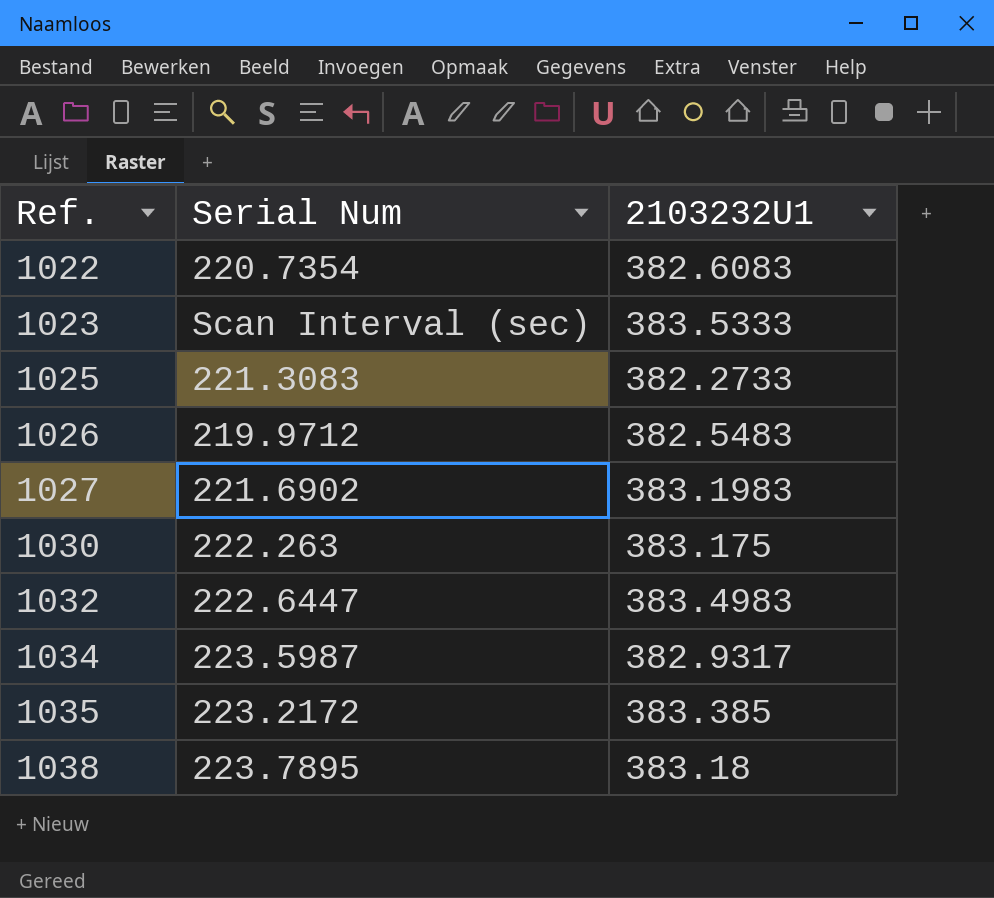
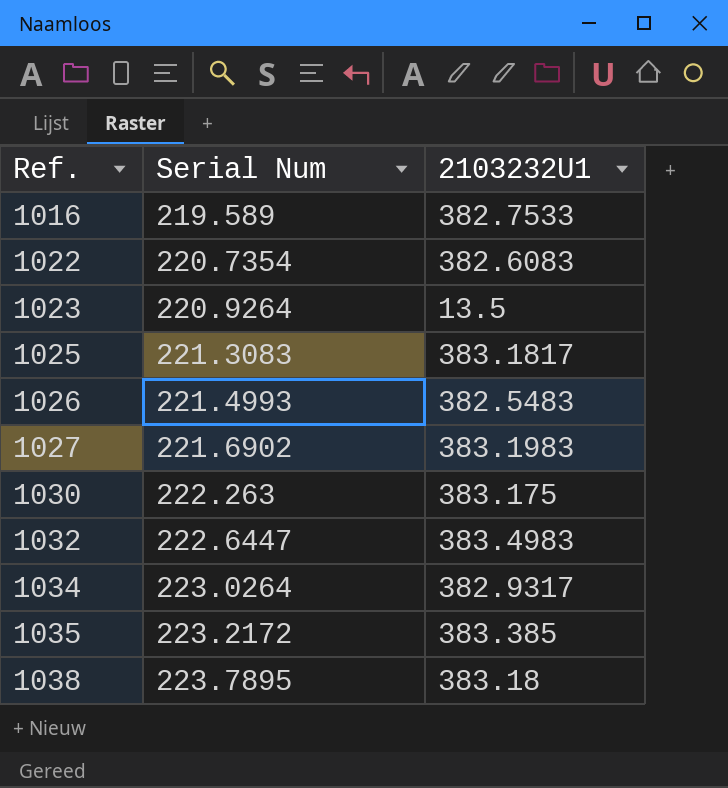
row 1016: none -> 219.589 | 382.7533
1023 | Serial Num: Scan Interval (sec) -> 220.9264
1023 | 2103232U1: 383.5333 -> 13.5
1025 | 2103232U1: 382.2733 -> 383.1817
1026 | Serial Num: 219.9712 -> 221.4993
1034 | Serial Num: 223.5987 -> 223.0264

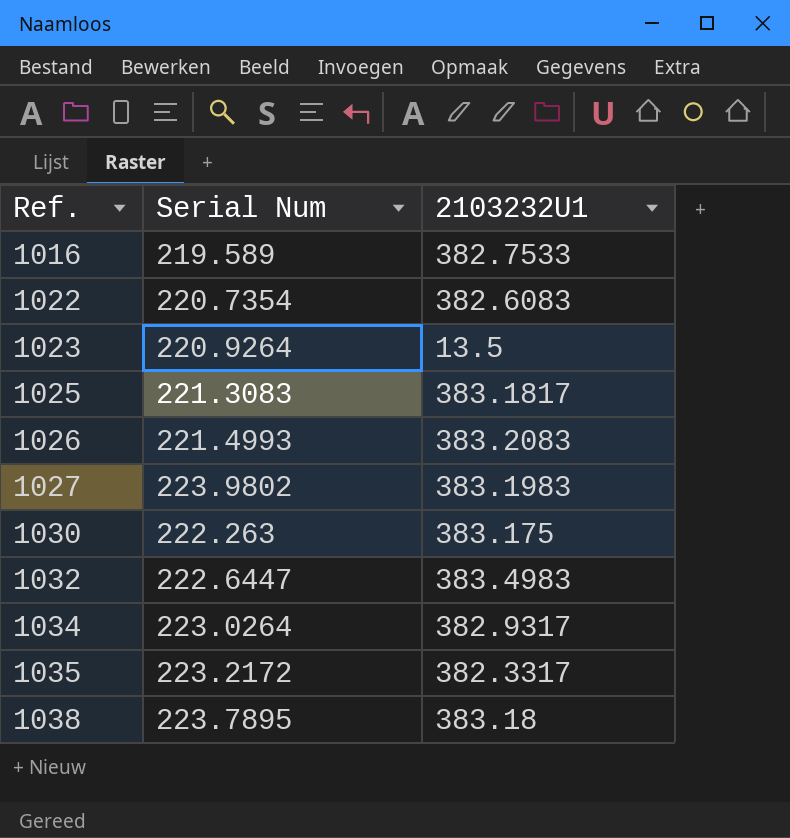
1026 | 2103232U1: 382.5483 -> 383.2083
1027 | Serial Num: 221.6902 -> 223.9802
1035 | 2103232U1: 383.385 -> 382.3317

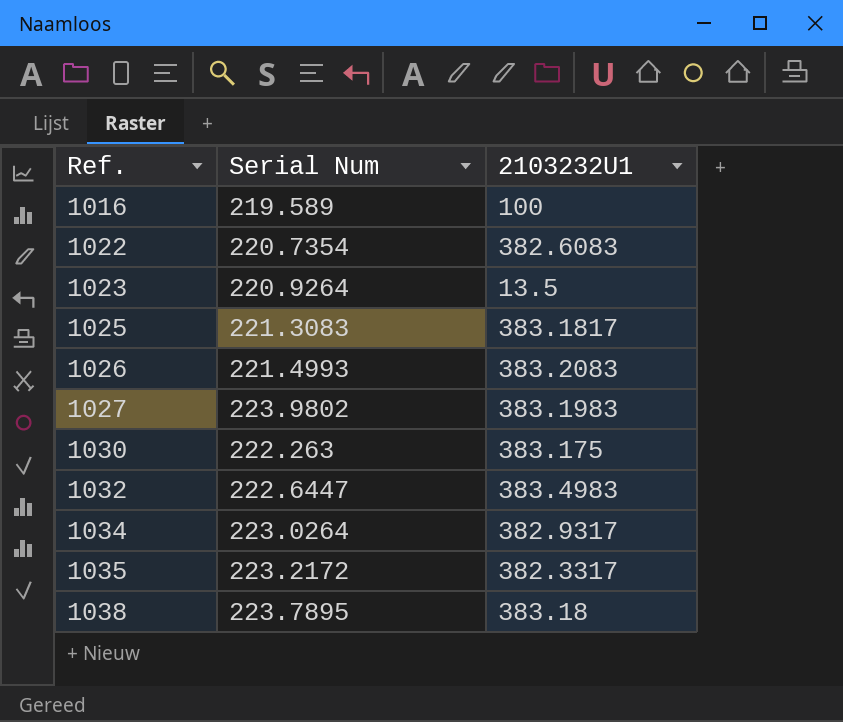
1016 | 2103232U1: 382.7533 -> 100

